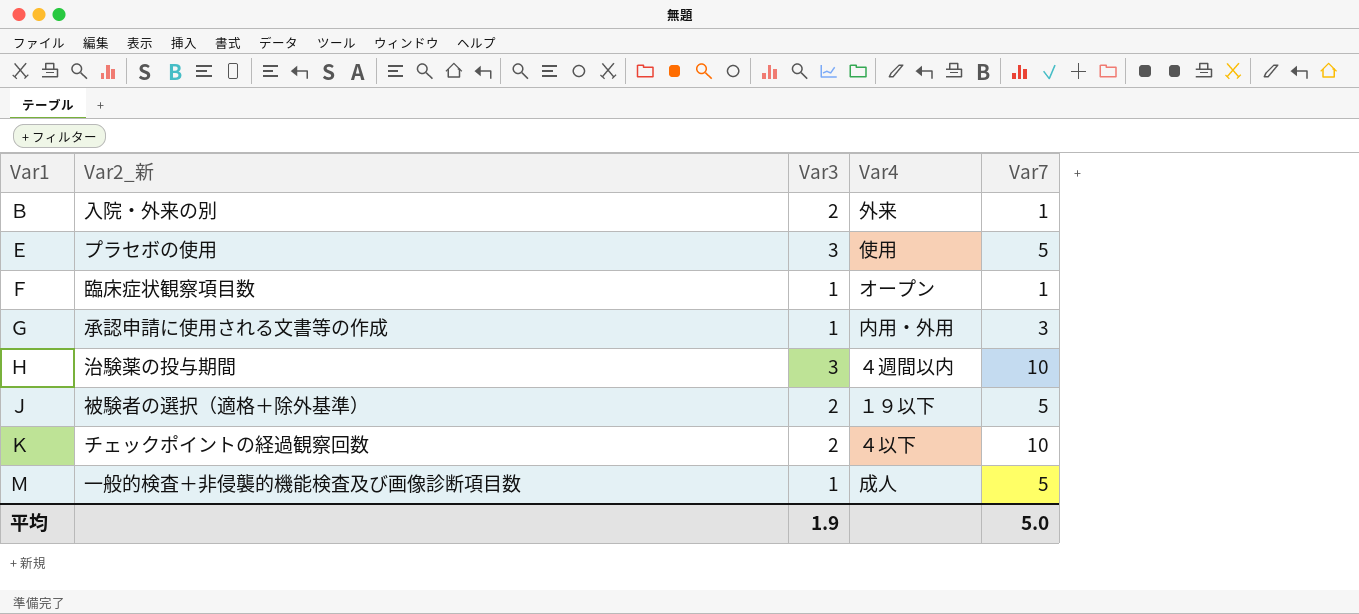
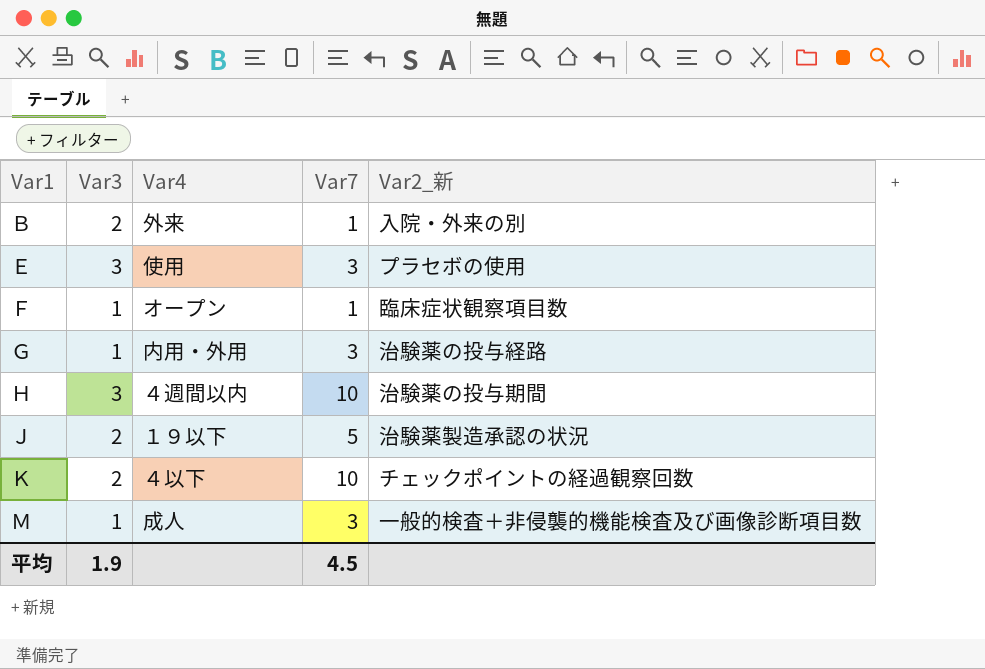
column Var2_新 | position: 2 -> 5
Ｅ | Var7: 5 -> 3
Ｇ | Var2_新: 承認申請に使用される文書等の作成 -> 治験薬の投与経路
Ｊ | Var2_新: 被験者の選択（適格＋除外基準） -> 治験薬製造承認の状況
Ｍ | Var7: 5 -> 3
平均 | Var7: 5.0 -> 4.5

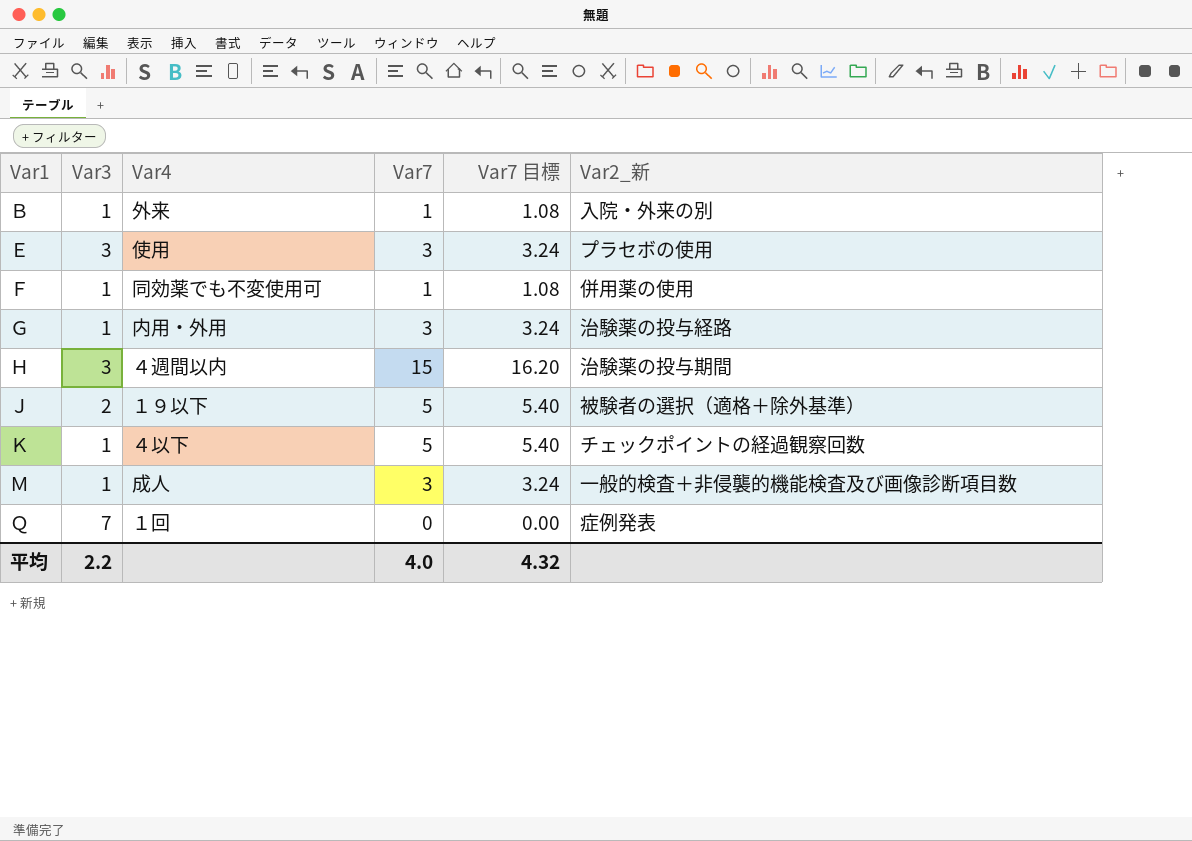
column Var7 目標 | formula: none -> [Var7] * 1.08
Ｂ | Var3: 2 -> 1
Ｆ | Var4: オープン -> 同効薬でも不変使用可
Ｆ | Var2_新: 臨床症状観察項目数 -> 併用薬の使用
Ｈ | Var7: 10 -> 15
Ｊ | Var2_新: 治験薬製造承認の状況 -> 被験者の選択（適格＋除外基準）
Ｋ | Var3: 2 -> 1
Ｋ | Var7: 10 -> 5
row Ｑ: none -> 7 | １回 | 0 | 0.00 | 症例発表
平均 | Var3: 1.9 -> 2.2
平均 | Var7: 4.5 -> 4.0

